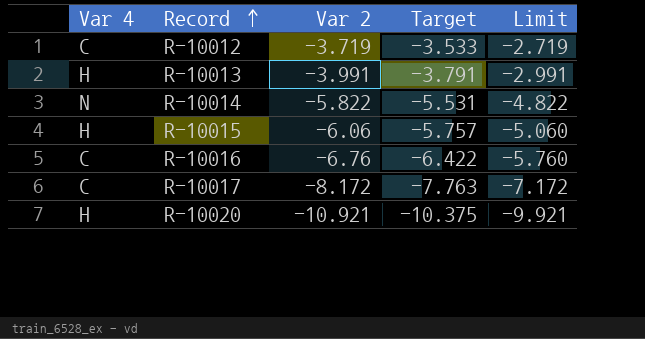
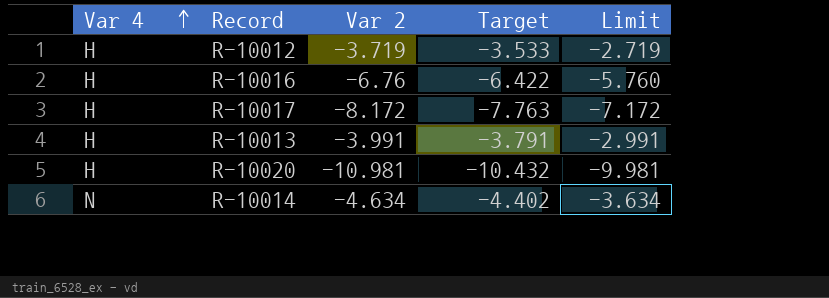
row order: Record ascending -> Var 4 ascending
row R-10015: H | -6.06 | -5.757 | -5.060 -> none
R-10012 | Var 4: C -> H
R-10016 | Var 4: C -> H
R-10017 | Var 4: C -> H
R-10020 | Var 2: -10.921 -> -10.981
R-10020 | Target: -10.375 -> -10.432
R-10020 | Limit: -9.921 -> -9.981
R-10014 | Var 2: -5.822 -> -4.634
R-10014 | Target: -5.531 -> -4.402
R-10014 | Limit: -4.822 -> -3.634

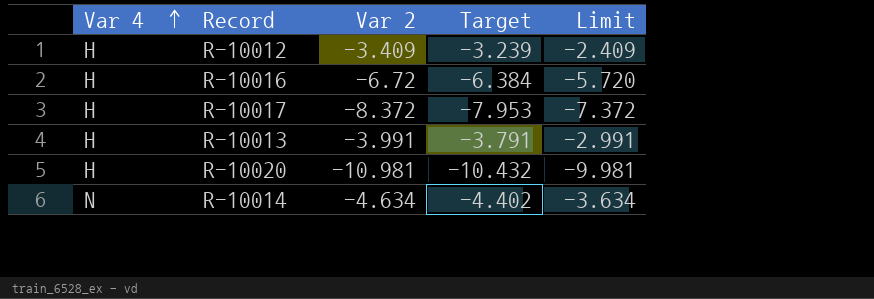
R-10012 | Var 2: -3.719 -> -3.409
R-10012 | Target: -3.533 -> -3.239
R-10012 | Limit: -2.719 -> -2.409
R-10016 | Var 2: -6.76 -> -6.72
R-10016 | Target: -6.422 -> -6.384
R-10016 | Limit: -5.760 -> -5.720
R-10017 | Var 2: -8.172 -> -8.372
R-10017 | Target: -7.763 -> -7.953
R-10017 | Limit: -7.172 -> -7.372

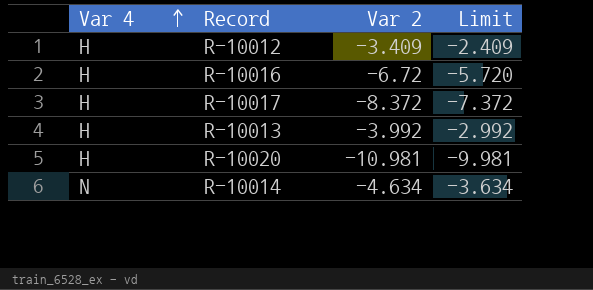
column Target | formula: [Var 2] * 0.95 -> none
R-10013 | Var 2: -3.991 -> -3.992
R-10013 | Limit: -2.991 -> -2.992

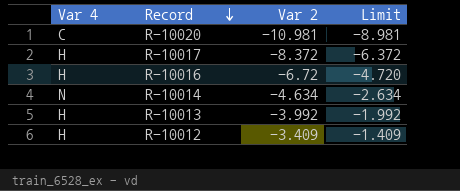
row order: Var 4 ascending -> Record descending
column Limit | formula: [Var 2] + 1 -> [Var 2] + 2
R-10020 | Var 4: H -> C

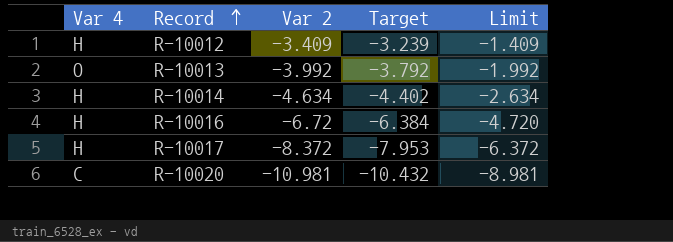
row order: Record descending -> Record ascending
column Target | formula: none -> [Var 2] * 0.95
R-10013 | Var 4: H -> O
R-10014 | Var 4: N -> H

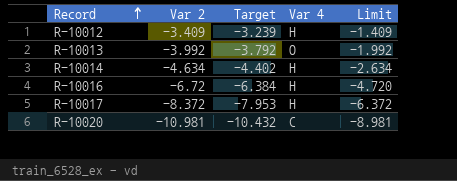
column Var 4 | position: 1 -> 4

